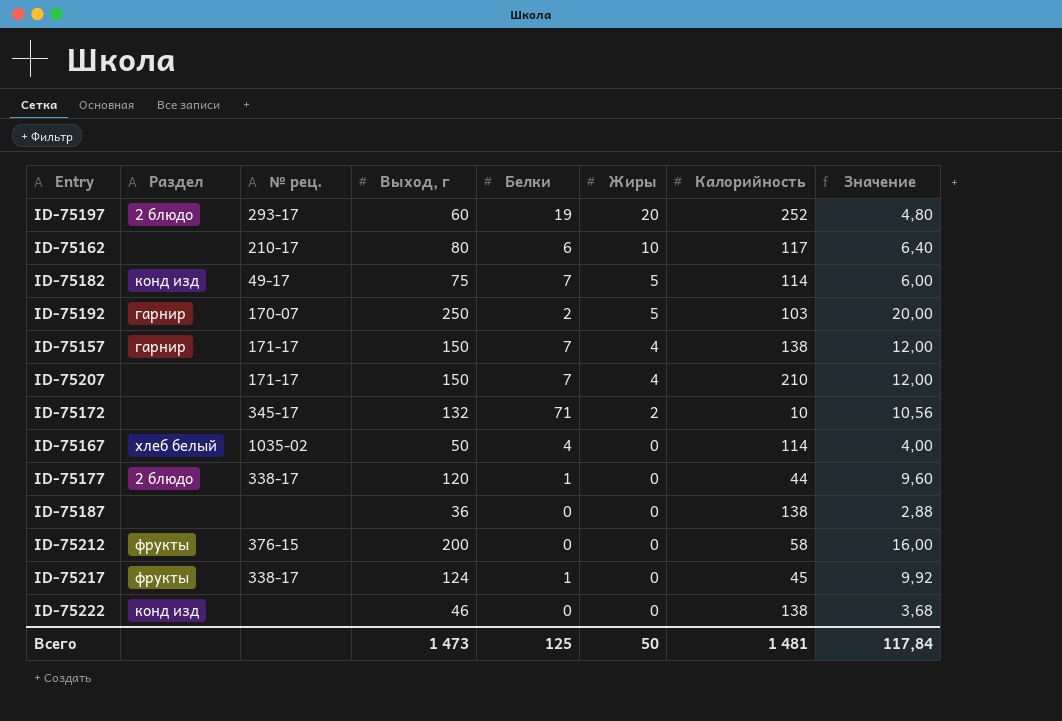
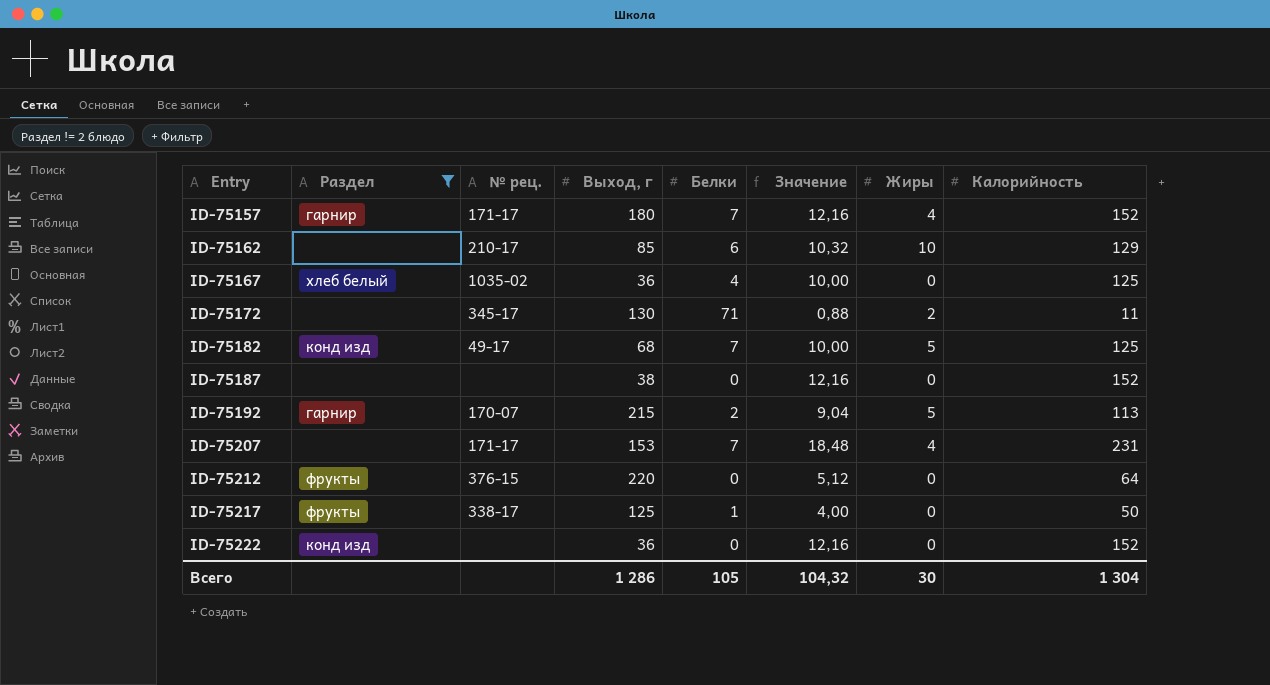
filter: none -> Раздел != 2 блюдо
row order: Жиры descending -> Entry ascending
column Значение | formula: [Выход, г] * 0,08 -> [Калорийность] * 0,08
column Значение | position: 8 -> 6
ID-75157 | Выход, г: 150 -> 180
ID-75157 | Калорийность: 138 -> 152
ID-75162 | Выход, г: 80 -> 85
ID-75162 | Калорийность: 117 -> 129
ID-75167 | Выход, г: 50 -> 36
ID-75167 | Калорийность: 114 -> 125
ID-75172 | Выход, г: 132 -> 130
ID-75172 | Калорийность: 10 -> 11
ID-75182 | Выход, г: 75 -> 68
ID-75182 | Калорийность: 114 -> 125
ID-75187 | Выход, г: 36 -> 38
ID-75187 | Калорийность: 138 -> 152
ID-75192 | Выход, г: 250 -> 215
ID-75192 | Калорийность: 103 -> 113
ID-75207 | Выход, г: 150 -> 153
ID-75207 | Калорийность: 210 -> 231
ID-75212 | Выход, г: 200 -> 220
ID-75212 | Калорийность: 58 -> 64
ID-75217 | Выход, г: 124 -> 125
ID-75217 | Калорийность: 45 -> 50
ID-75222 | Выход, г: 46 -> 36
ID-75222 | Калорийность: 138 -> 152
Всего | Выход, г: 1 473 -> 1 286
Всего | Белки: 125 -> 105
Всего | Значение: 117,84 -> 104,32
Всего | Жиры: 50 -> 30
Всего | Калорийность: 1 481 -> 1 304

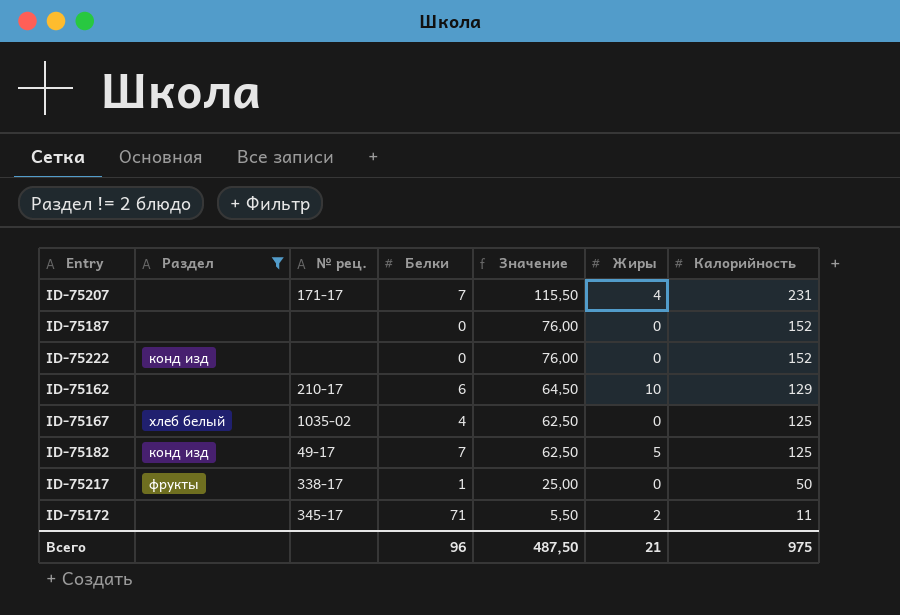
row order: Entry ascending -> Значение descending
column Выход, г | position: 4 -> none
column Значение | formula: [Калорийность] * 0,08 -> [Калорийность] * 0,5
row ID-75157: гарнир | 171-17 | 180 | 7 | 12,16 | 4 | 152 -> none
row ID-75192: гарнир | 170-07 | 215 | 2 | 9,04 | 5 | 113 -> none
row ID-75212: фрукты | 376-15 | 220 | 0 | 5,12 | 0 | 64 -> none
Всего | Белки: 105 -> 96
Всего | Значение: 104,32 -> 487,50
Всего | Жиры: 30 -> 21
Всего | Калорийность: 1 304 -> 975

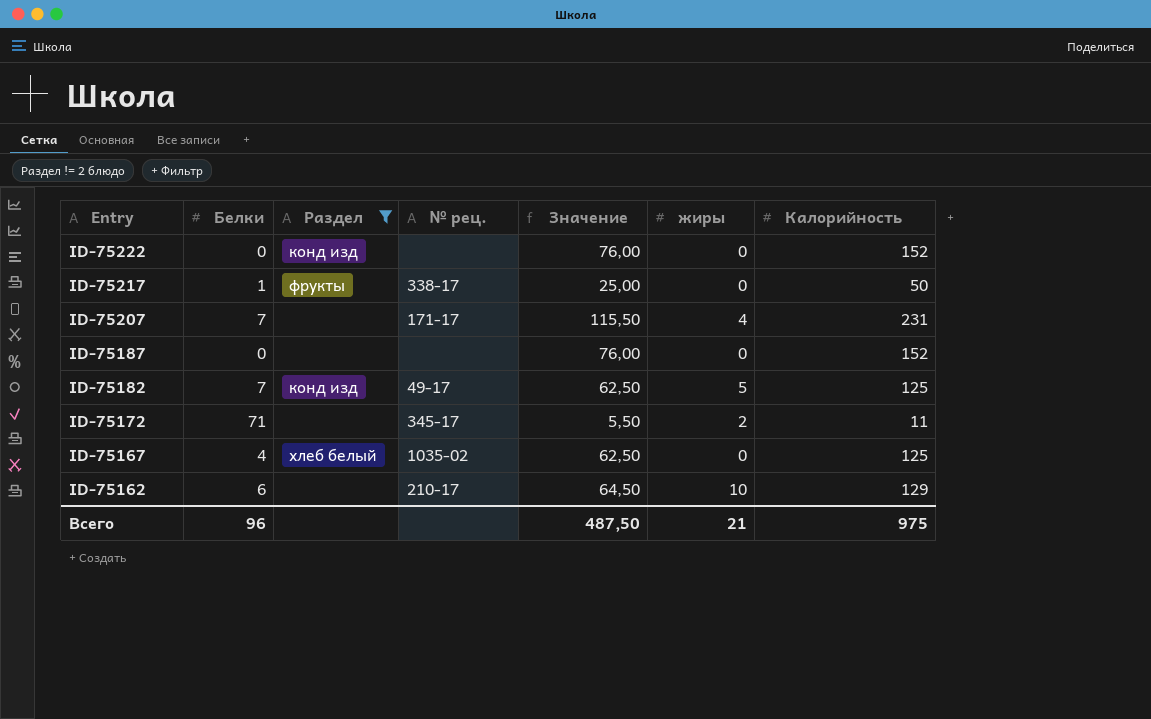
row order: Значение descending -> Entry descending
column Белки | position: 4 -> 2
column name: Жиры -> жиры

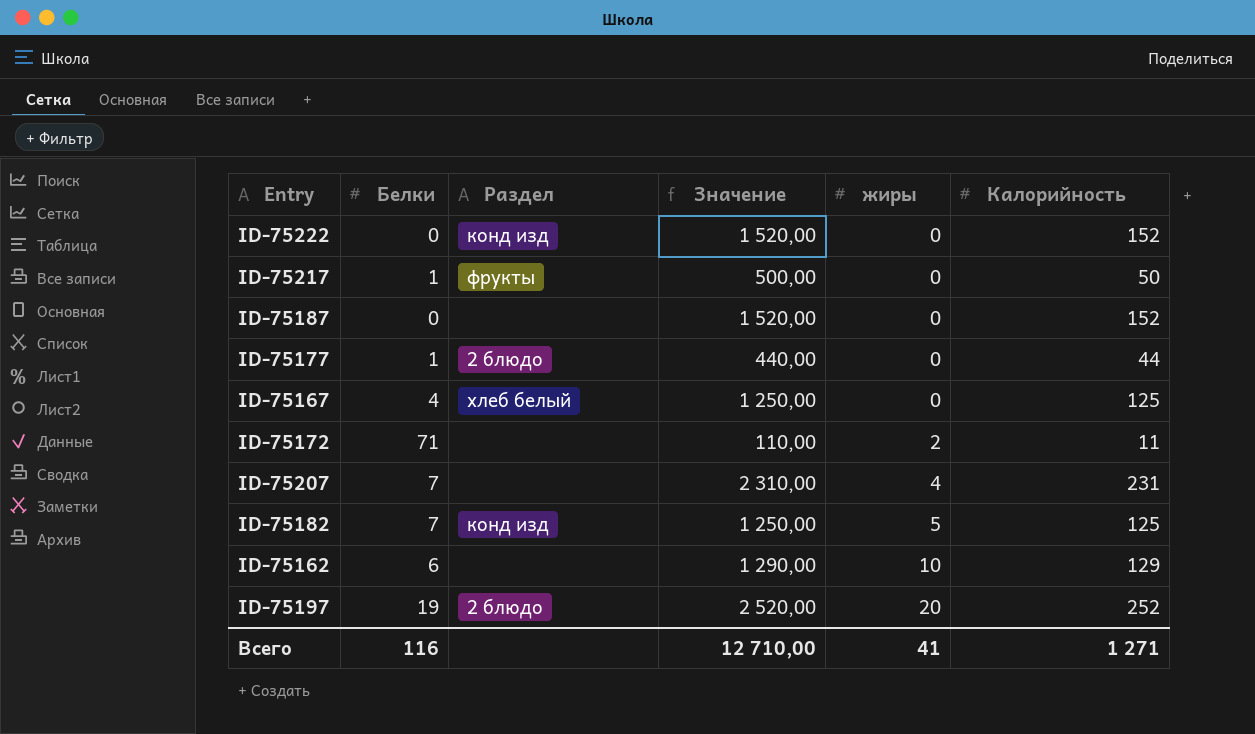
filter: Раздел != 2 блюдо -> none
row order: Entry descending -> жиры ascending
column № рец. | position: 4 -> none
column Значение | formula: [Калорийность] * 0,5 -> [Калорийность] * 10
Всего | Белки: 96 -> 116
Всего | Значение: 487,50 -> 12 710,00
Всего | жиры: 21 -> 41
Всего | Калорийность: 975 -> 1 271

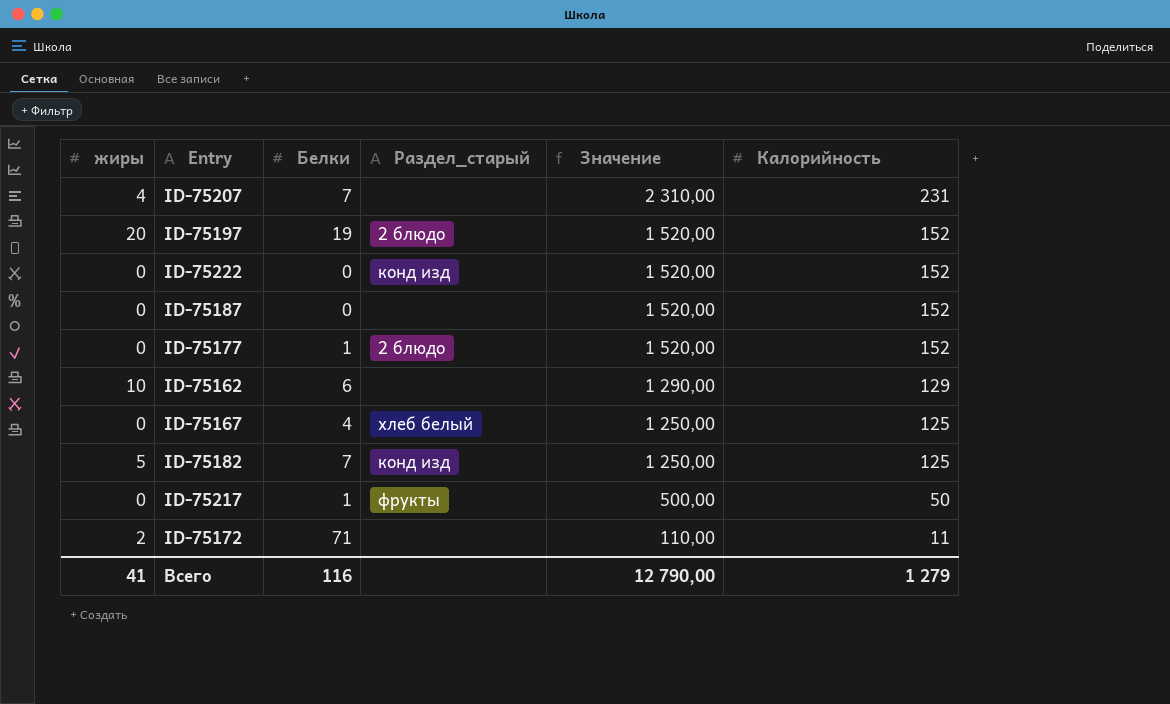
row order: жиры ascending -> Значение descending
column жиры | position: 5 -> 1
column name: Раздел -> Раздел_старый
ID-75197 | Значение: 2 520,00 -> 1 520,00
ID-75197 | Калорийность: 252 -> 152
ID-75177 | Значение: 440,00 -> 1 520,00
ID-75177 | Калорийность: 44 -> 152
Всего | Значение: 12 710,00 -> 12 790,00
Всего | Калорийность: 1 271 -> 1 279

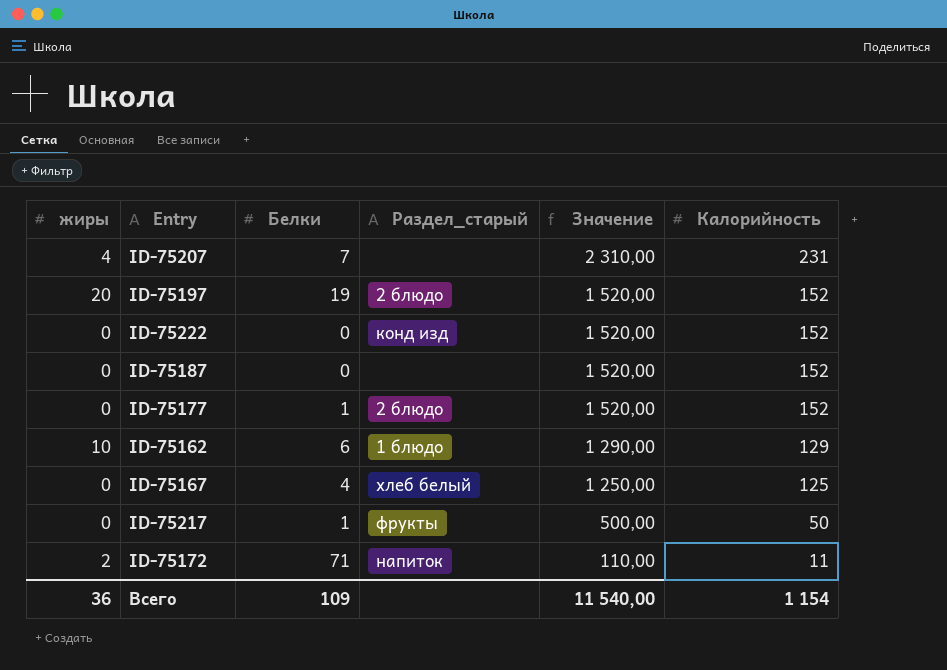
row ID-75182: 5 | 7 | конд изд | 1 250,00 | 125 -> none
ID-75162 | Раздел_старый: none -> 1 блюдо
ID-75172 | Раздел_старый: none -> напиток
Всего | жиры: 41 -> 36
Всего | Белки: 116 -> 109
Всего | Значение: 12 790,00 -> 11 540,00
Всего | Калорийность: 1 279 -> 1 154

